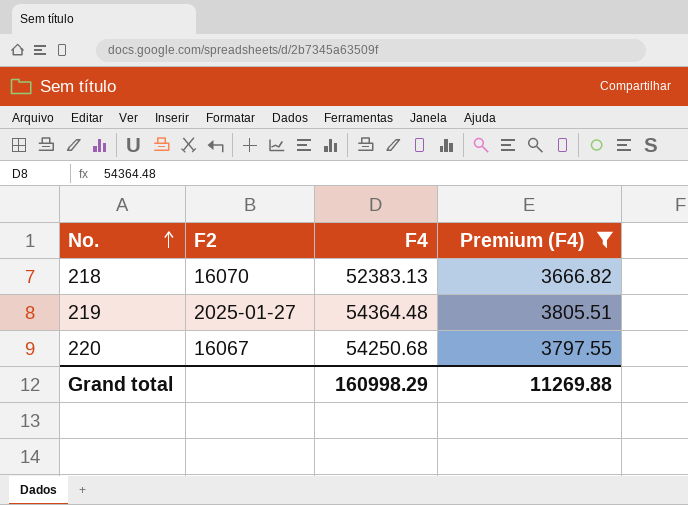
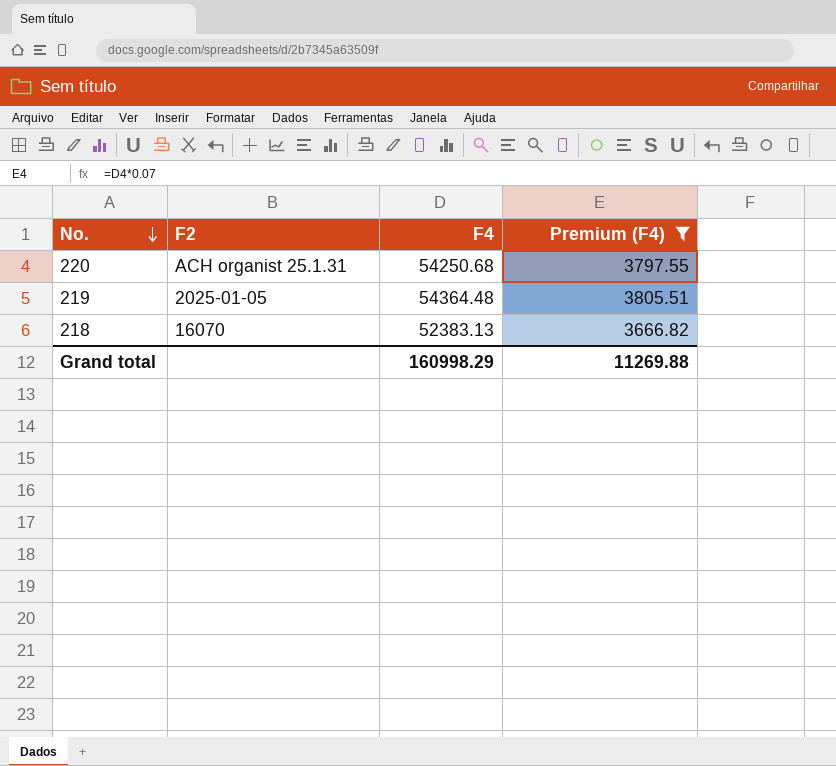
row order: No. ascending -> No. descending
220 | F2: 16067 -> ACH organist 25.1.31
219 | F2: 2025-01-27 -> 2025-01-05

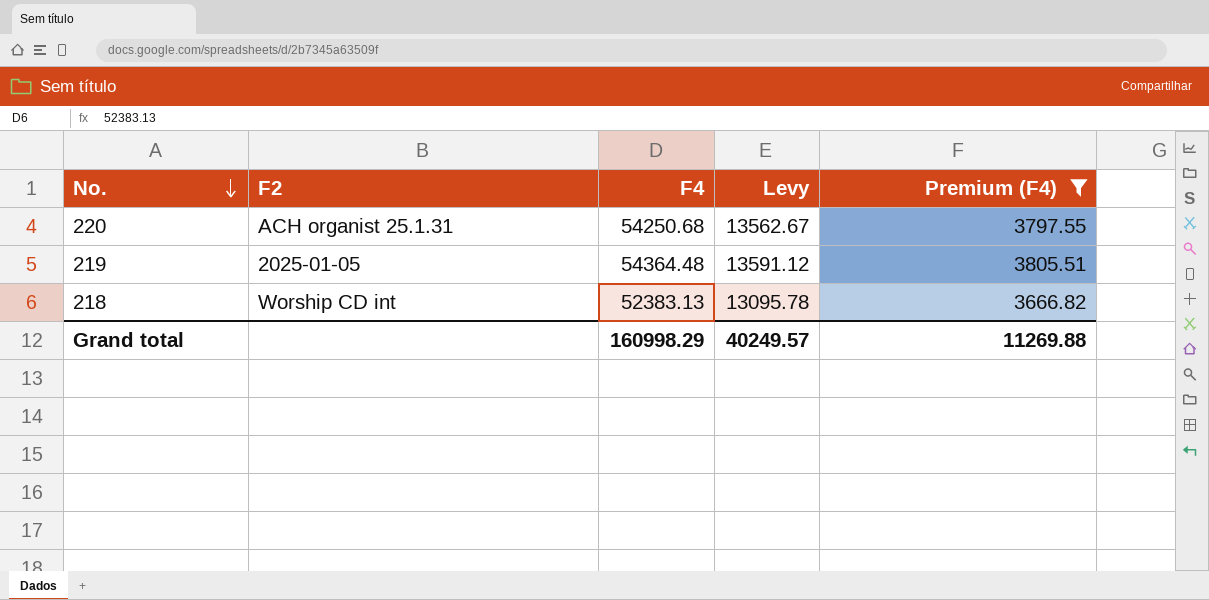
column Levy | formula: none -> [F4] * 0.25
218 | F2: 16070 -> Worship CD int

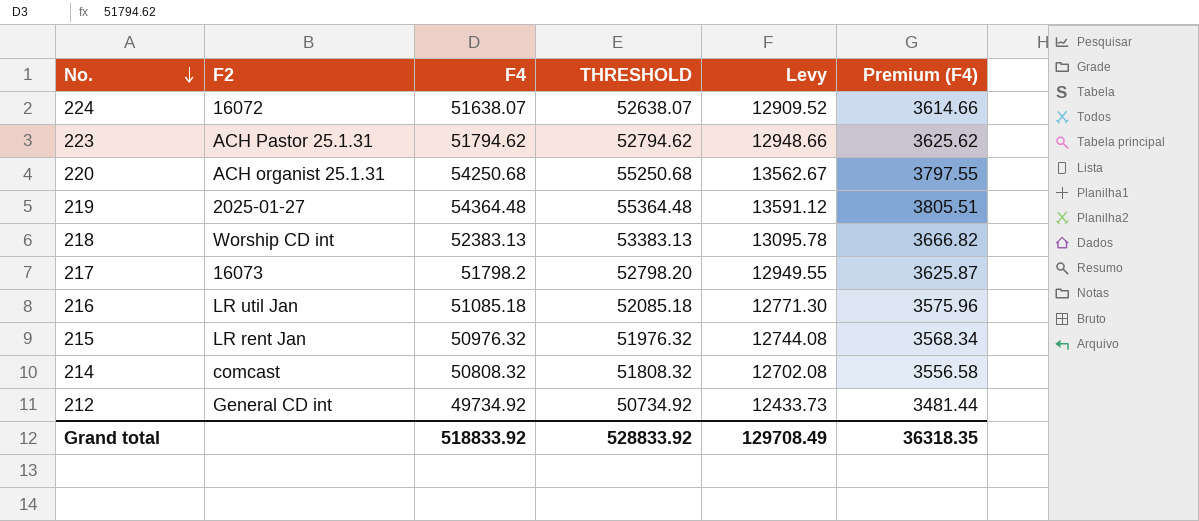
filter: Premium (F4) >= 3666.82 -> none
column THRESHOLD | formula: none -> [F4] + 1000
219 | F2: 2025-01-05 -> 2025-01-27
Grand total | F4: 160998.29 -> 518833.92
Grand total | Levy: 40249.57 -> 129708.49
Grand total | Premium (F4): 11269.88 -> 36318.35

